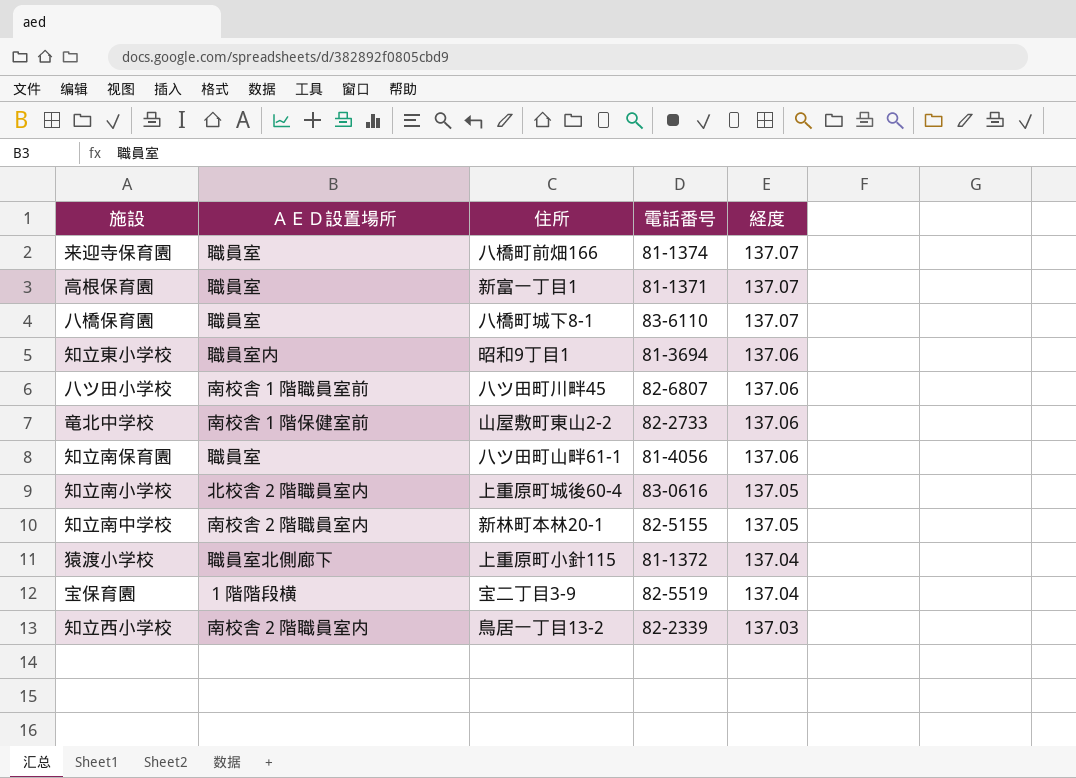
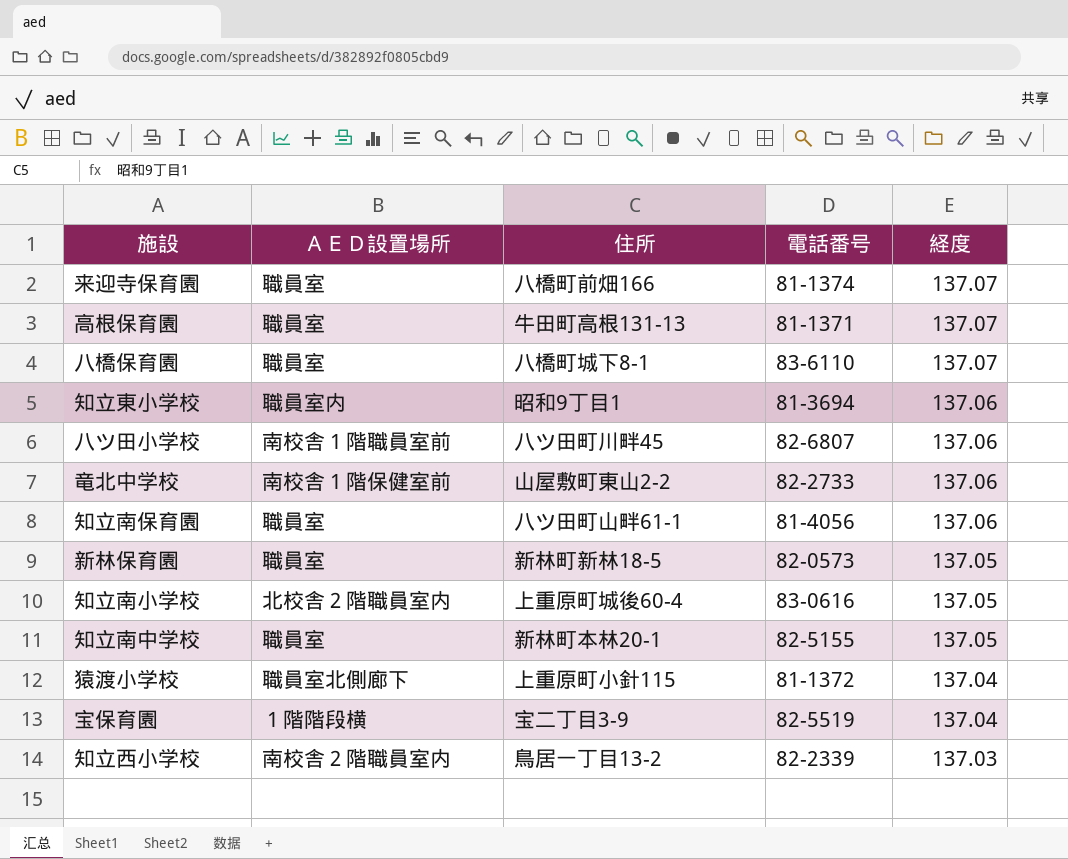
高根保育園 | 住所: 新富一丁目1 -> 牛田町高根131-13
row 新林保育園: none -> 職員室 | 新林町新林18-5 | 82-0573 | 137.05
知立南中学校 | ＡＥＤ設置場所: 南校舎２階職員室内 -> 職員室

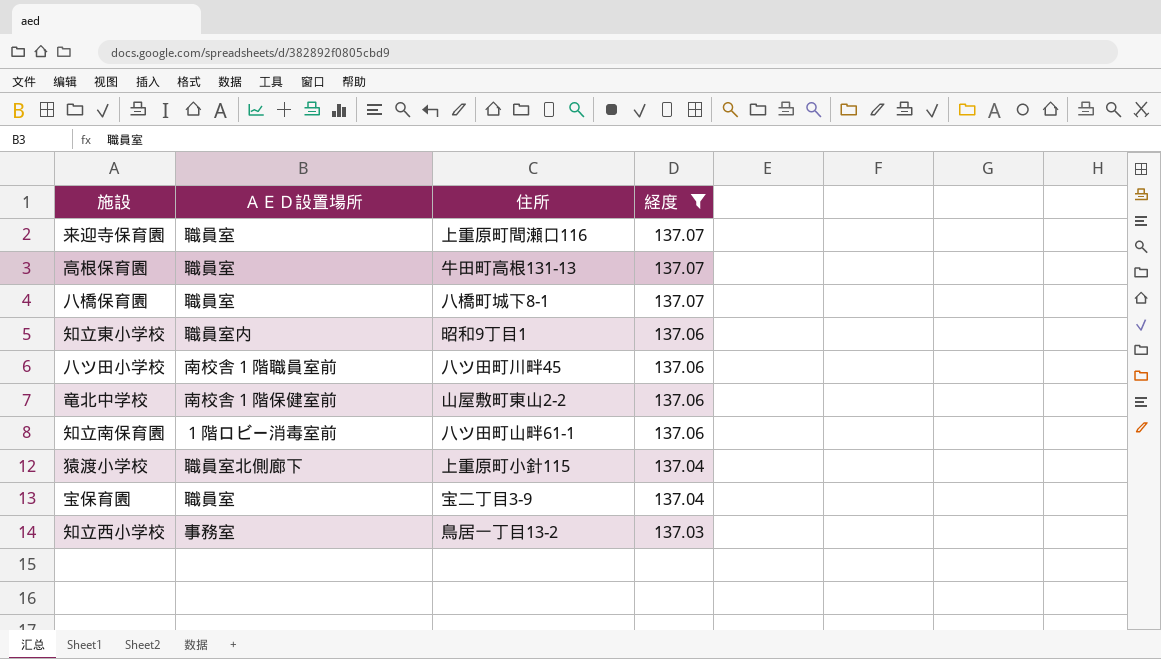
filter: none -> 経度 != 137.05
column 電話番号 | position: 4 -> none
来迎寺保育園 | 住所: 八橋町前畑166 -> 上重原町間瀬口116
知立南保育園 | ＡＥＤ設置場所: 職員室 -> １階ロビー消毒室前
宝保育園 | ＡＥＤ設置場所: １階階段横 -> 職員室
知立西小学校 | ＡＥＤ設置場所: 南校舎２階職員室内 -> 事務室

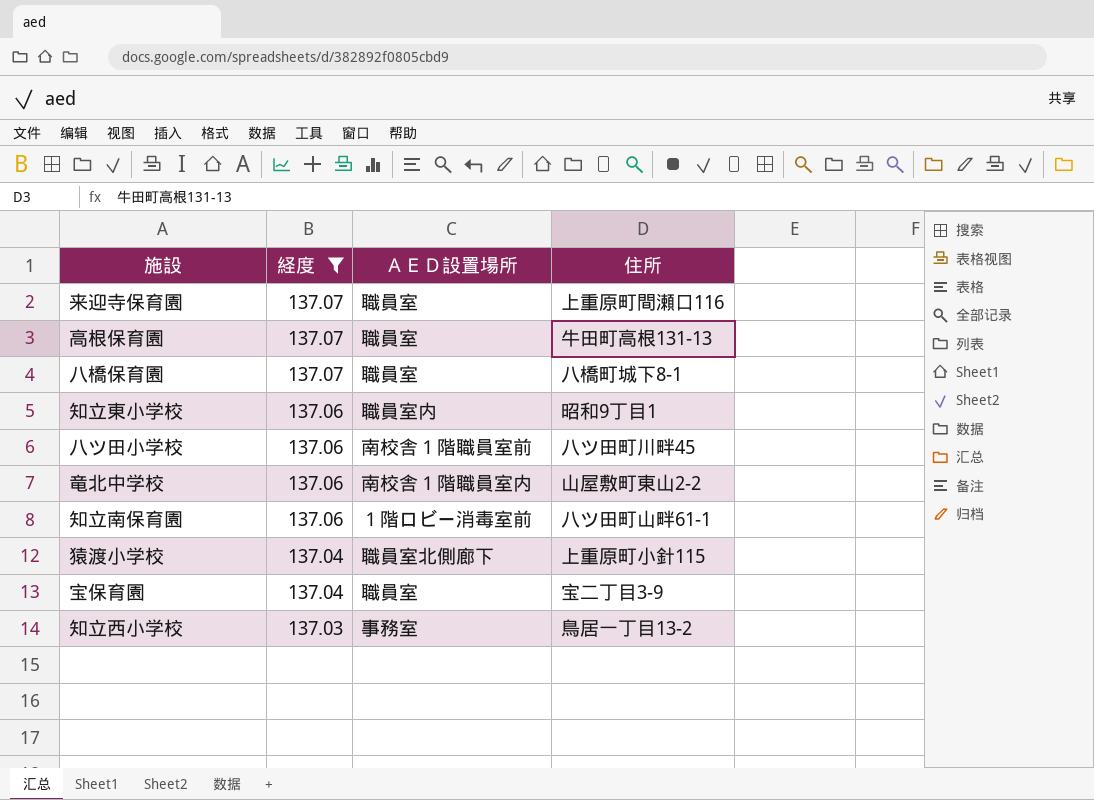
column 経度 | position: 4 -> 2
竜北中学校 | ＡＥＤ設置場所: 南校舎１階保健室前 -> 南校舎１階職員室内

